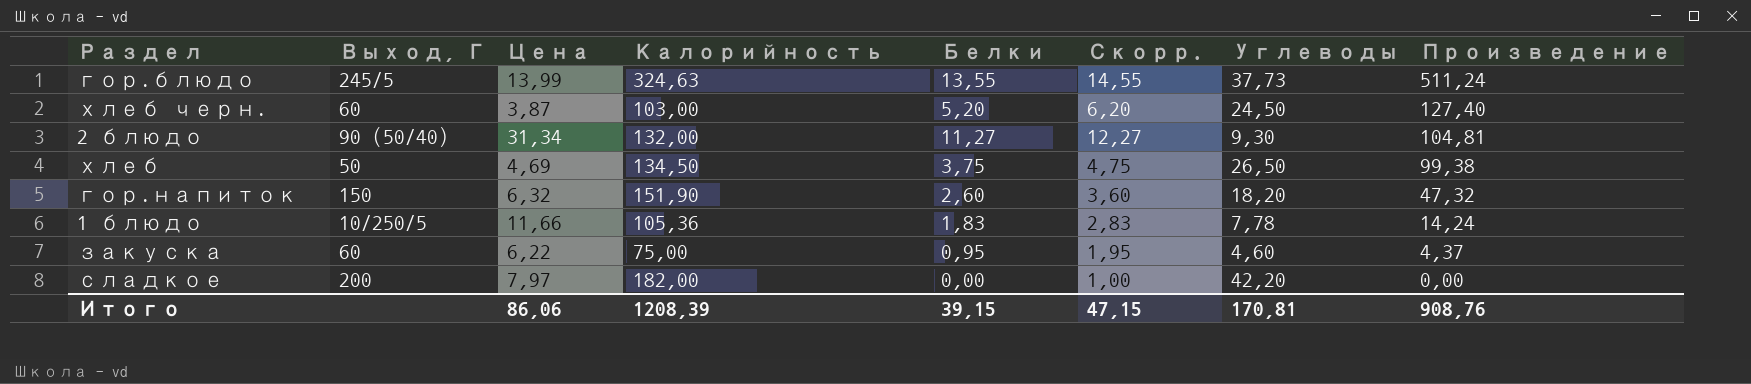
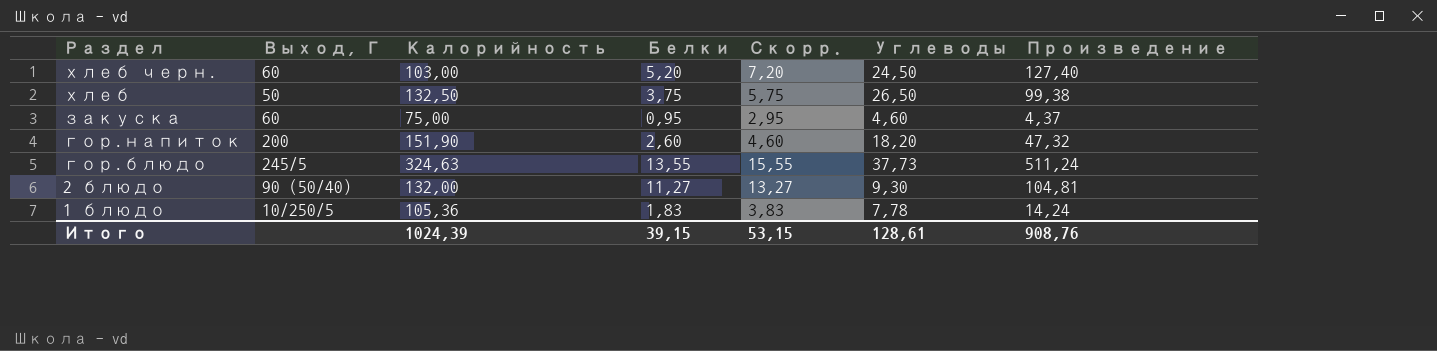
row order: Произведение descending -> Раздел descending
column Цена | position: 3 -> none
column Скорр. | formula: [Белки] + 1 -> [Белки] + 2
row сладкое: 200 | 7,97 | 182,00 | 0,00 | 1,00 | 42,20 | 0,00 -> none
хлеб | Калорийность: 134,50 -> 132,50
гор.напиток | Выход, Г: 150 -> 200
Итого | Калорийность: 1208,39 -> 1024,39
Итого | Скорр.: 47,15 -> 53,15
Итого | Углеводы: 170,81 -> 128,61

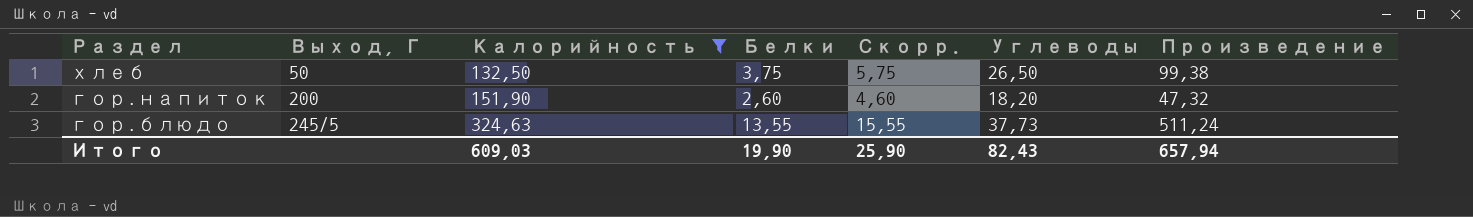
filter: none -> Калорийность >= 132,50
Итого | Калорийность: 1024,39 -> 609,03
Итого | Белки: 39,15 -> 19,90
Итого | Скорр.: 53,15 -> 25,90
Итого | Углеводы: 128,61 -> 82,43
Итого | Произведение: 908,76 -> 657,94

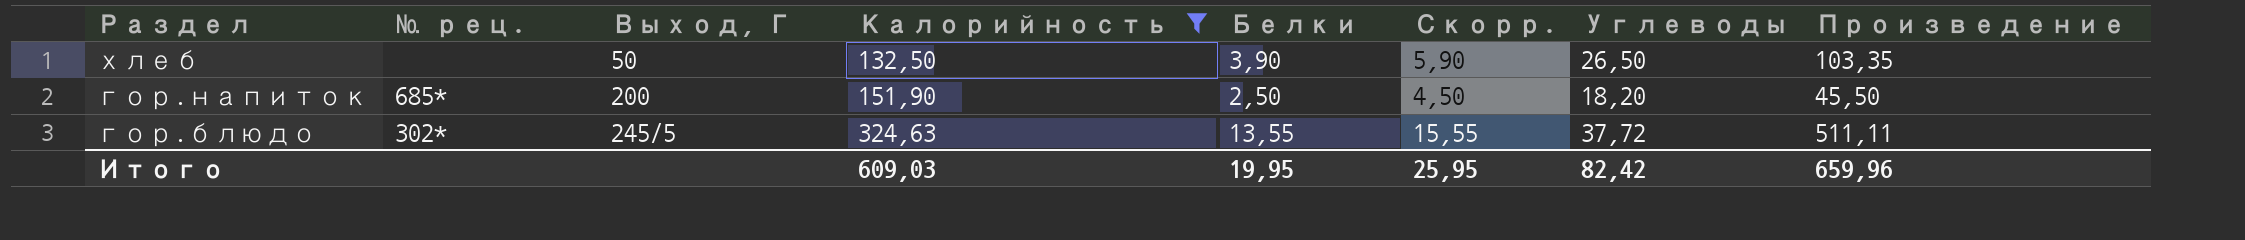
column № рец. | position: none -> 2
хлеб | Белки: 3,75 -> 3,90
хлеб | Скорр.: 5,75 -> 5,90
хлеб | Произведение: 99,38 -> 103,35
гор.напиток | Белки: 2,60 -> 2,50
гор.напиток | Скорр.: 4,60 -> 4,50
гор.напиток | Произведение: 47,32 -> 45,50
гор.блюдо | Углеводы: 37,73 -> 37,72
гор.блюдо | Произведение: 511,24 -> 511,11
Итого | Белки: 19,90 -> 19,95
Итого | Скорр.: 25,90 -> 25,95
Итого | Углеводы: 82,43 -> 82,42
Итого | Произведение: 657,94 -> 659,96

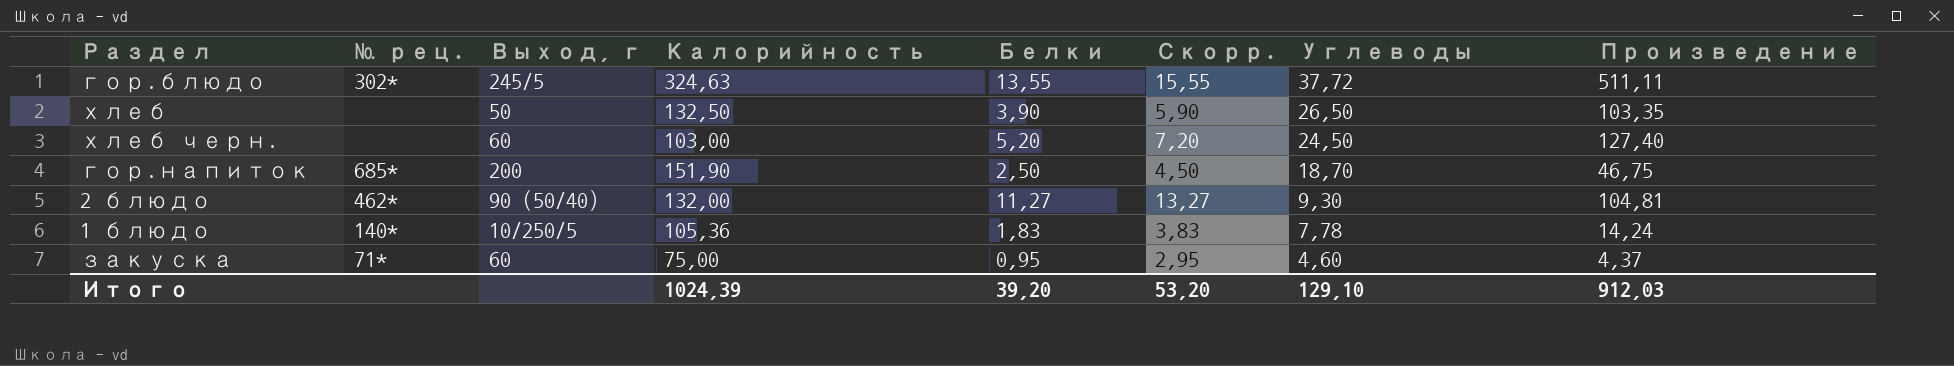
filter: Калорийность >= 132,50 -> none
row order: Раздел descending -> Углеводы descending
column name: Выход, Г -> Выход, г
гор.напиток | Углеводы: 18,20 -> 18,70
гор.напиток | Произведение: 45,50 -> 46,75
Итого | Калорийность: 609,03 -> 1024,39
Итого | Белки: 19,95 -> 39,20
Итого | Скорр.: 25,95 -> 53,20
Итого | Углеводы: 82,42 -> 129,10
Итого | Произведение: 659,96 -> 912,03

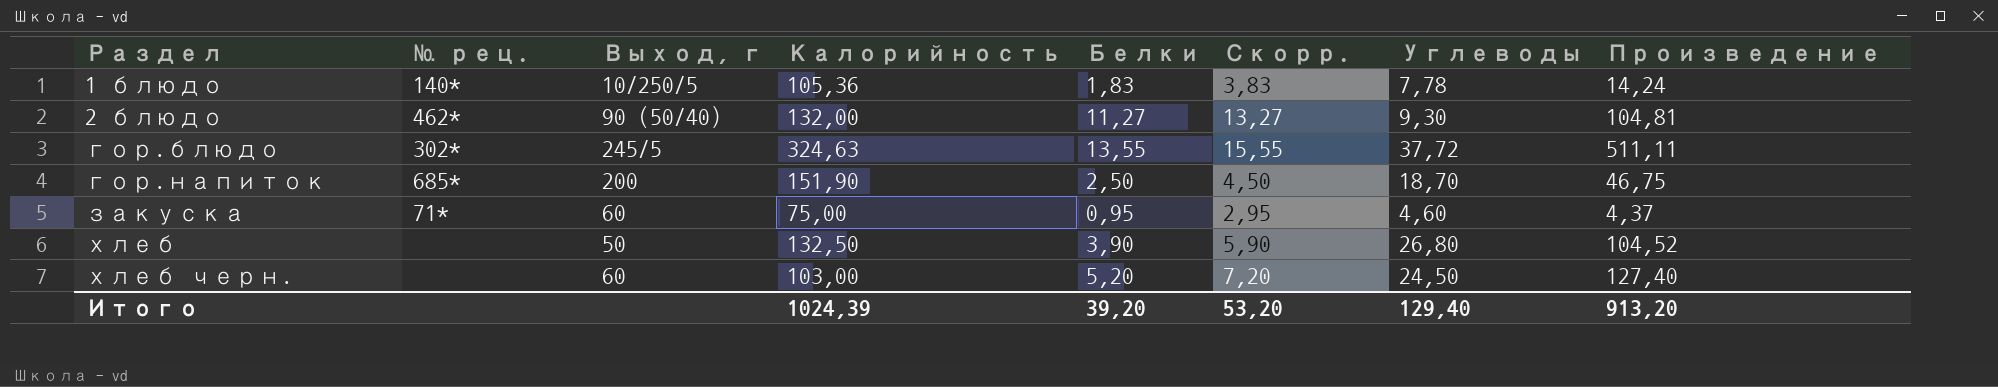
row order: Углеводы descending -> Раздел ascending
хлеб | Углеводы: 26,50 -> 26,80
хлеб | Произведение: 103,35 -> 104,52
Итого | Углеводы: 129,10 -> 129,40
Итого | Произведение: 912,03 -> 913,20

